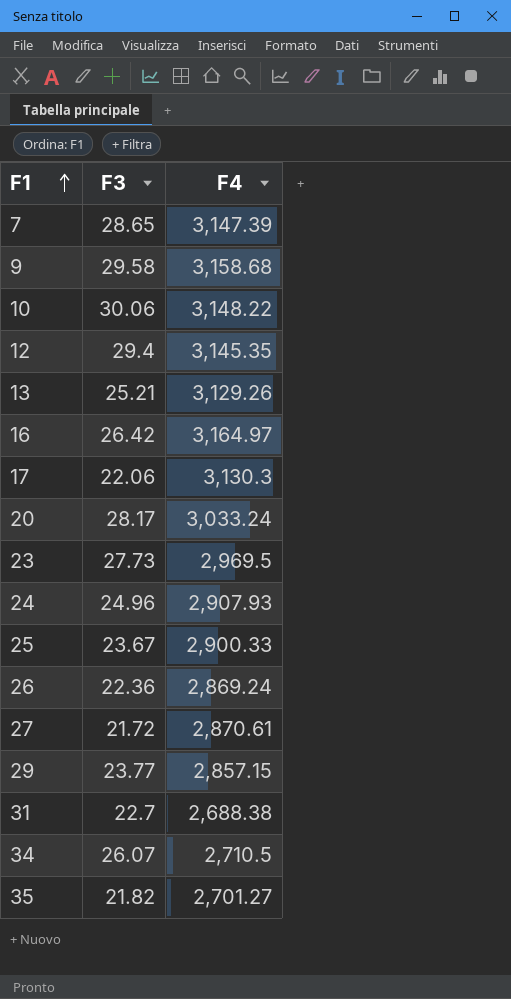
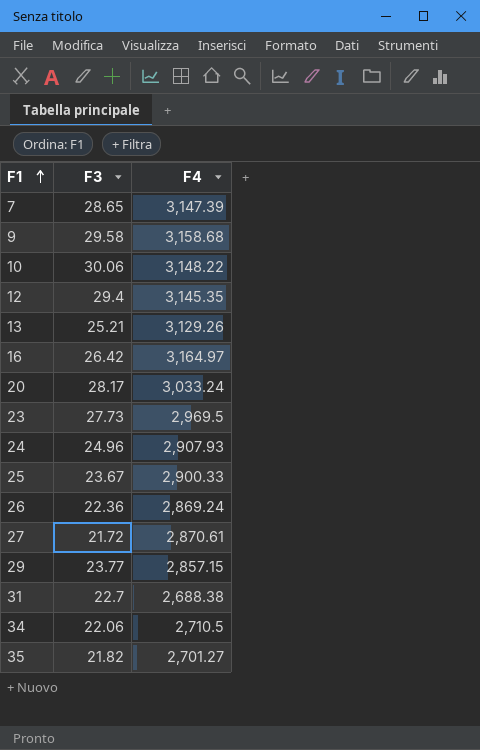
row 17: 22.06 | 3,130.3 -> none
34 | F3: 26.07 -> 22.06

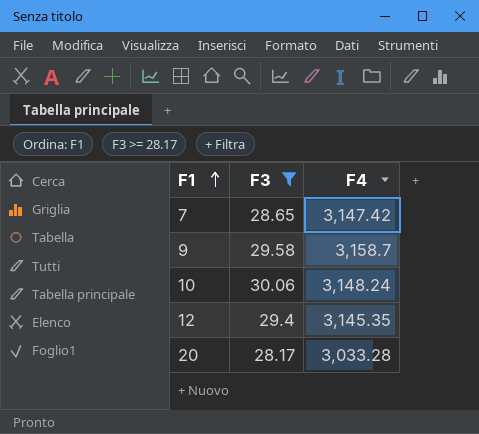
filter: none -> F3 >= 28.17
7 | F4: 3,147.39 -> 3,147.42
9 | F4: 3,158.68 -> 3,158.7
10 | F4: 3,148.22 -> 3,148.24
20 | F4: 3,033.24 -> 3,033.28

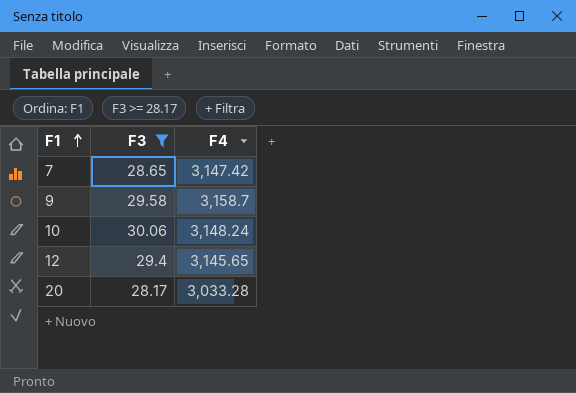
12 | F4: 3,145.35 -> 3,145.65

